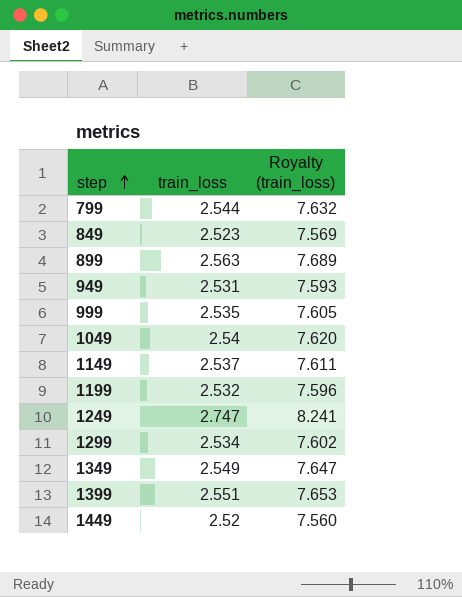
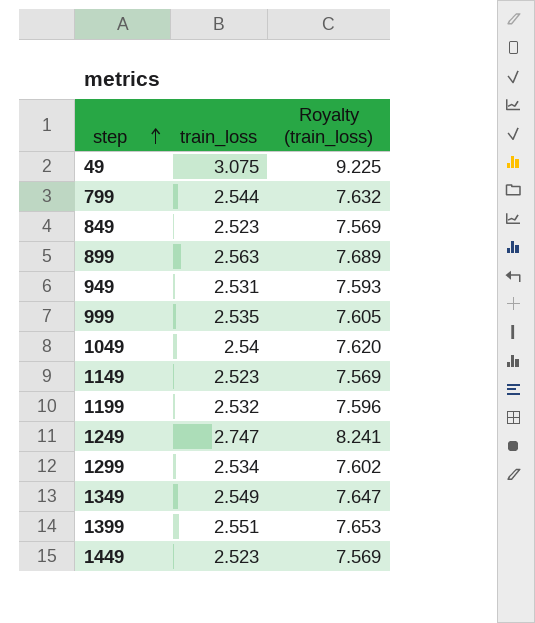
row 49: none -> 3.075 | 9.225
1149 | train_loss: 2.537 -> 2.523
1149 | Royalty (train_loss): 7.611 -> 7.569
1449 | train_loss: 2.52 -> 2.523
1449 | Royalty (train_loss): 7.560 -> 7.569

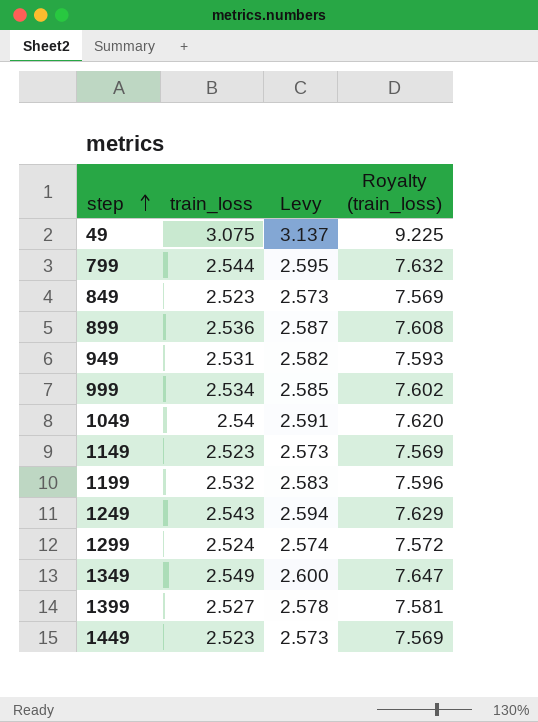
column Levy | formula: none -> [train_loss] * 1.02
899 | train_loss: 2.563 -> 2.536
899 | Royalty (train_loss): 7.689 -> 7.608
999 | train_loss: 2.535 -> 2.534
999 | Royalty (train_loss): 7.605 -> 7.602
1249 | train_loss: 2.747 -> 2.543
1249 | Royalty (train_loss): 8.241 -> 7.629
1299 | train_loss: 2.534 -> 2.524
1299 | Royalty (train_loss): 7.602 -> 7.572
1399 | train_loss: 2.551 -> 2.527
1399 | Royalty (train_loss): 7.653 -> 7.581

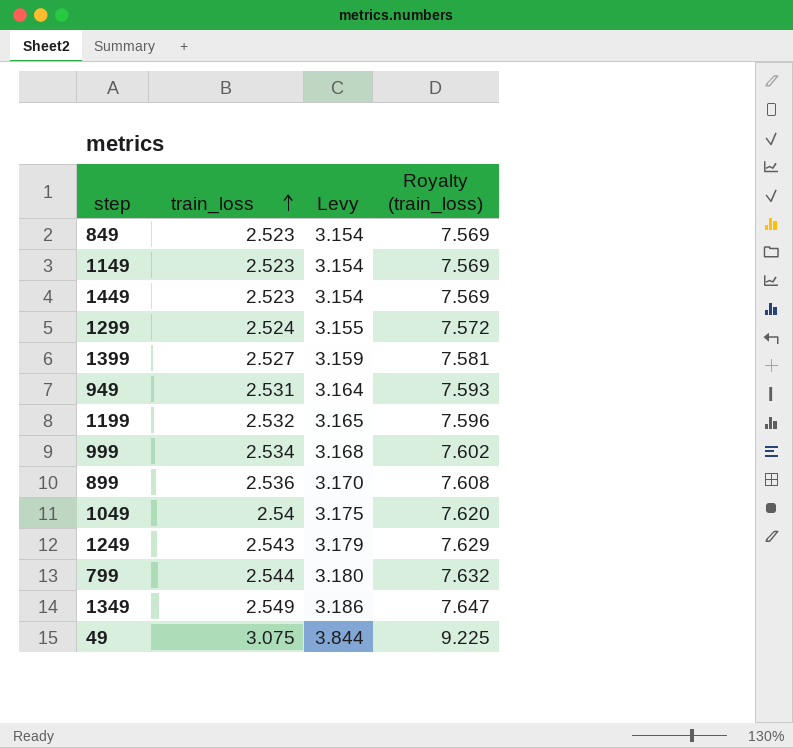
row order: step ascending -> train_loss ascending
column Levy | formula: [train_loss] * 1.02 -> [train_loss] * 1.25

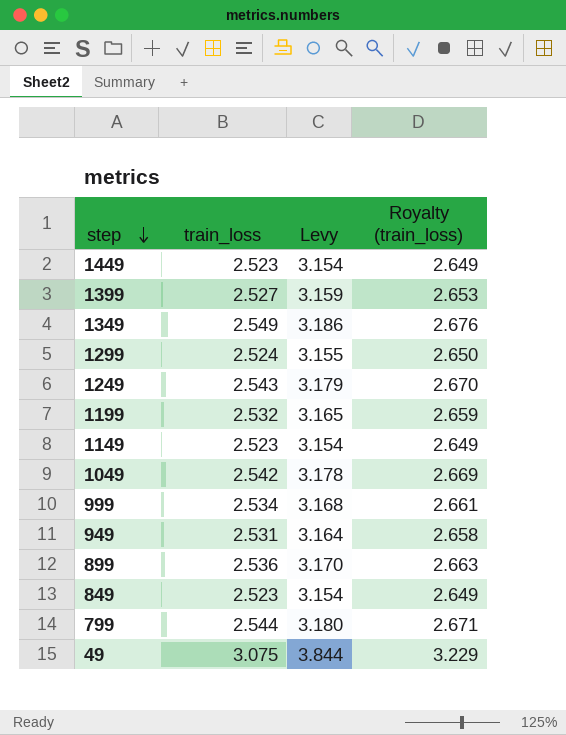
row order: train_loss ascending -> step descending
column Royalty (train_loss) | formula: [train_loss] * 3 -> [train_loss] * 1.05
1049 | train_loss: 2.54 -> 2.542
1049 | Levy: 3.175 -> 3.178

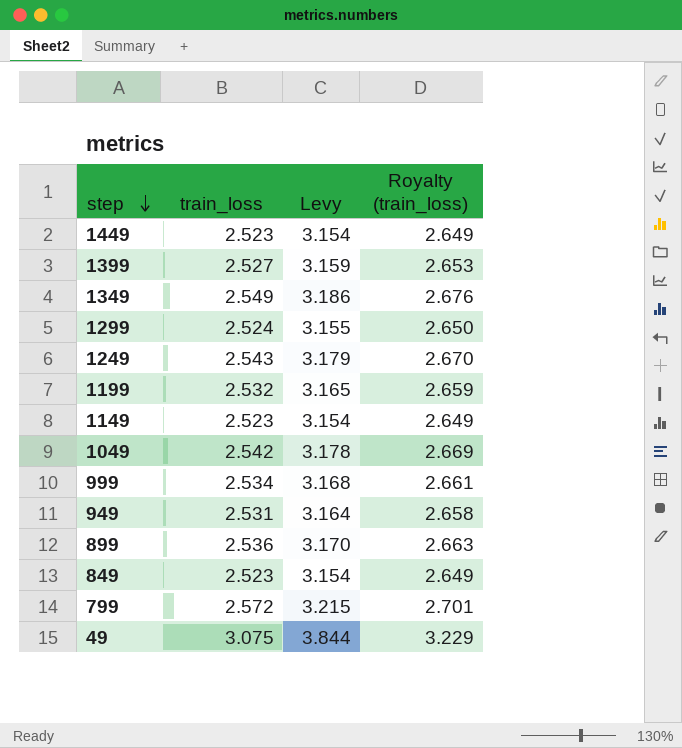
799 | train_loss: 2.544 -> 2.572
799 | Levy: 3.180 -> 3.215
799 | Royalty (train_loss): 2.671 -> 2.701

